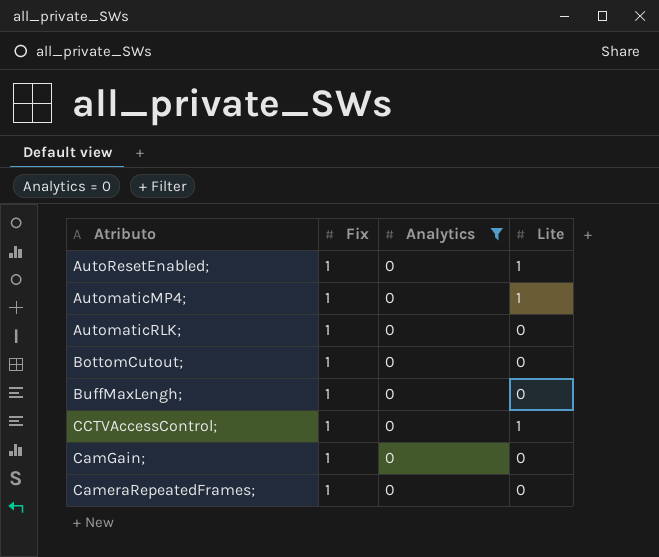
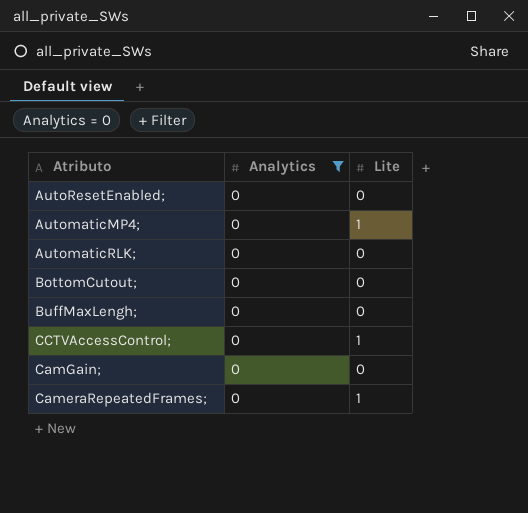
column Fix | position: 2 -> none
AutoResetEnabled; | Lite: 1 -> 0
CameraRepeatedFrames; | Lite: 0 -> 1

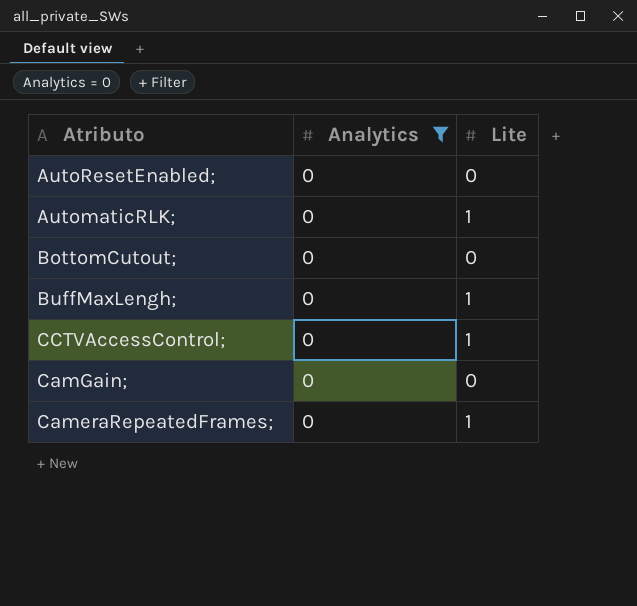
row AutomaticMP4;: 0 | 1 -> none
AutomaticRLK; | Lite: 0 -> 1
BuffMaxLengh; | Lite: 0 -> 1

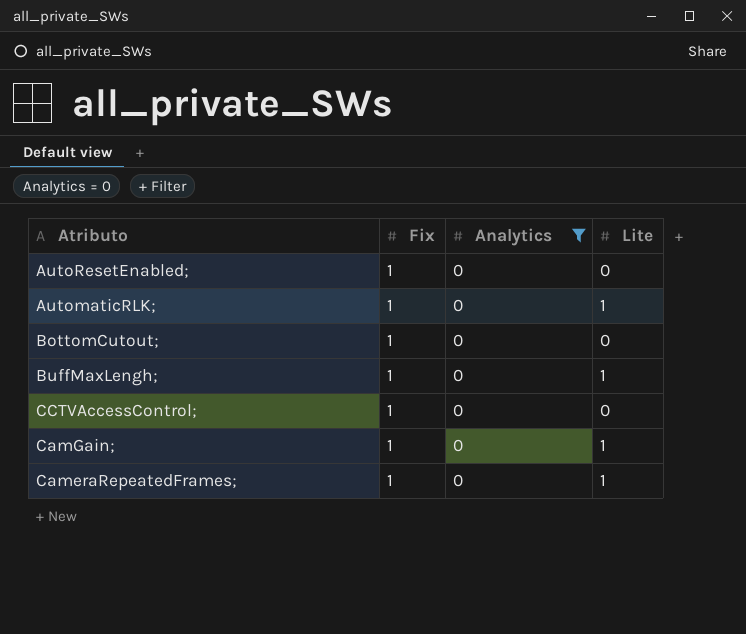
column Fix | position: none -> 2
CCTVAccessControl; | Lite: 1 -> 0
CamGain; | Lite: 0 -> 1

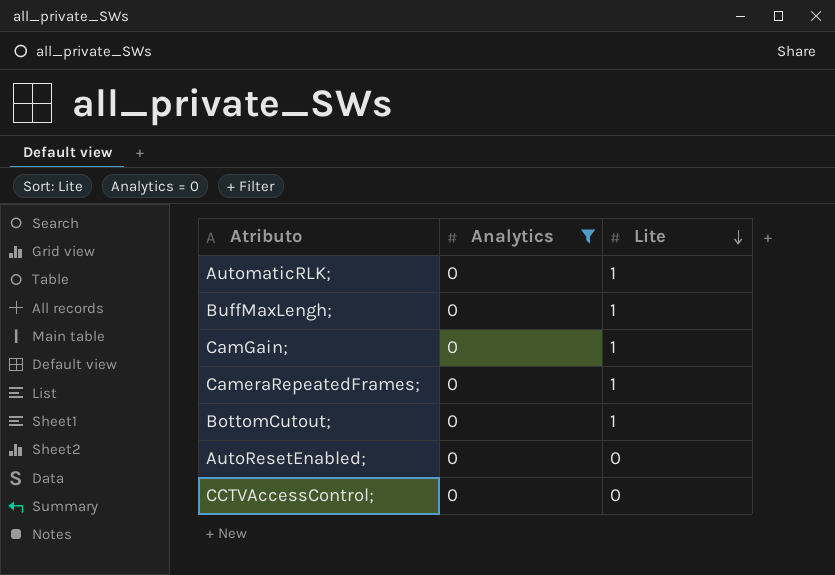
row order: none -> Lite descending
column Fix | position: 2 -> none
BottomCutout; | Lite: 0 -> 1

